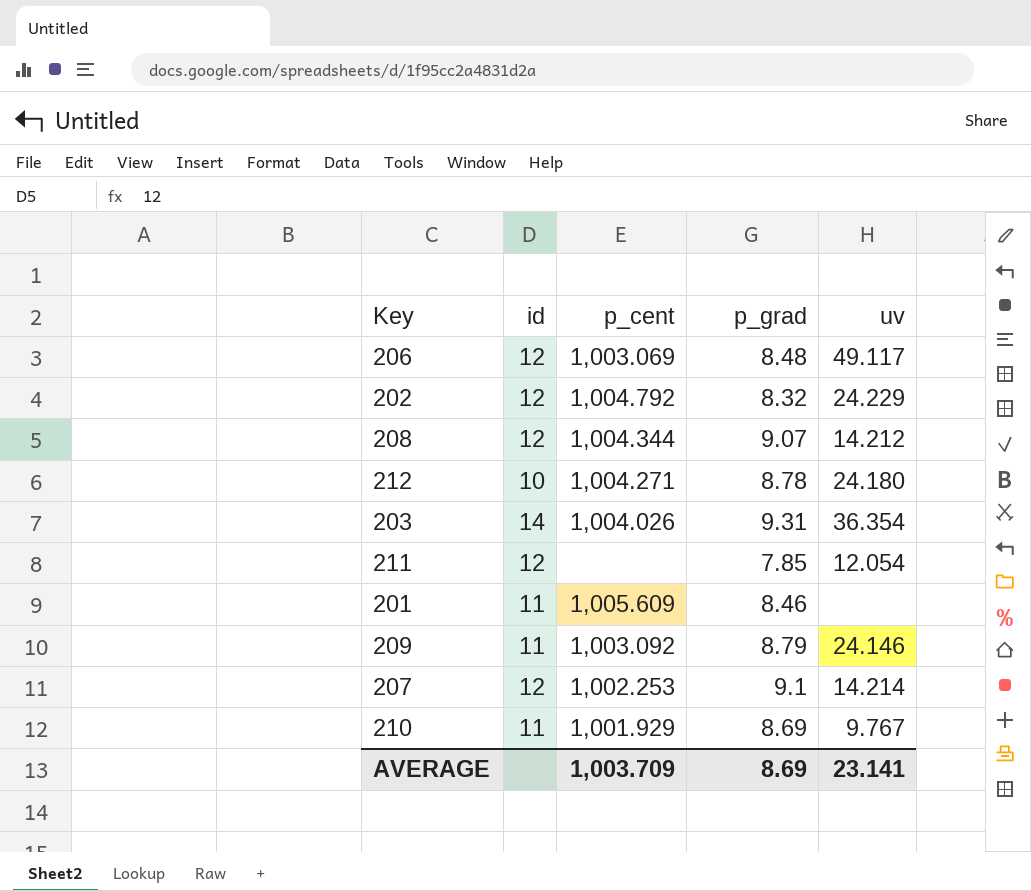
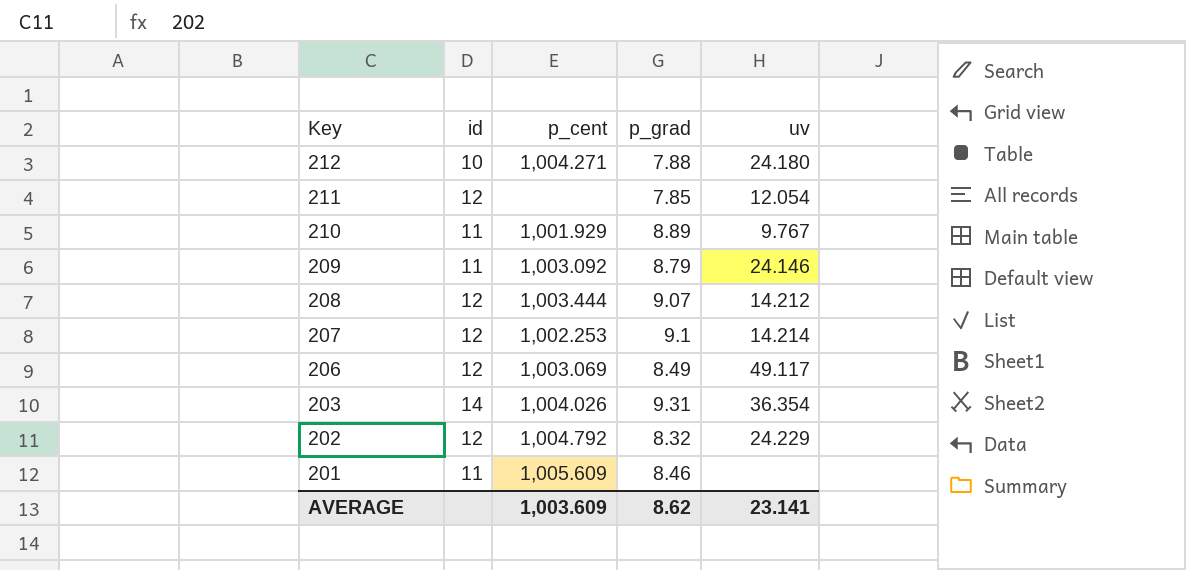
row order: none -> Key descending
212 | p_grad: 8.78 -> 7.88
210 | p_grad: 8.69 -> 8.89
208 | p_cent: 1,004.344 -> 1,003.444
206 | p_grad: 8.48 -> 8.49
AVERAGE | p_cent: 1,003.709 -> 1,003.609
AVERAGE | p_grad: 8.69 -> 8.62

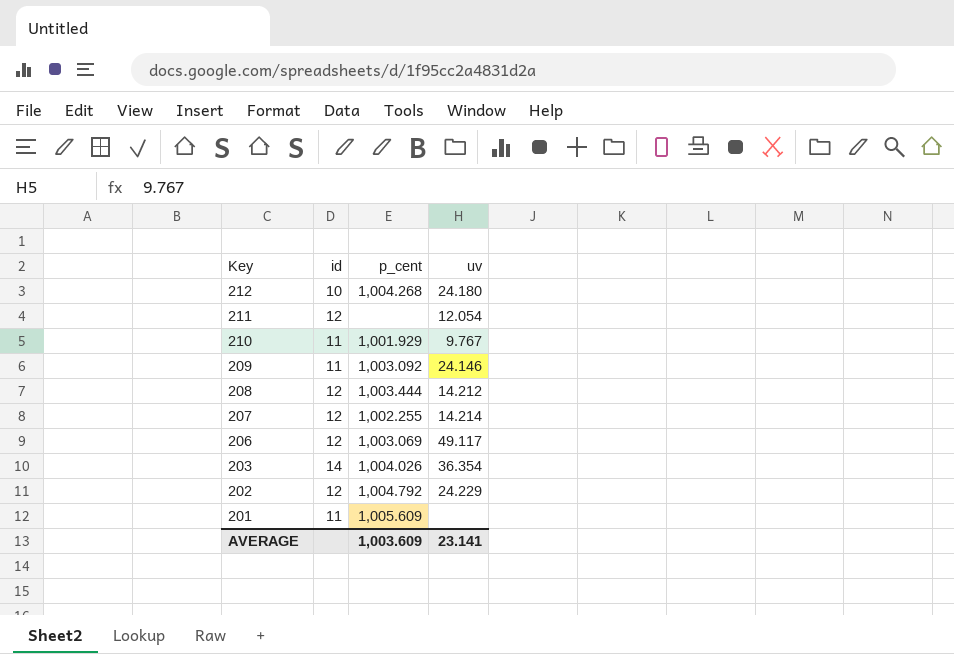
column p_grad | position: 4 -> none
212 | p_cent: 1,004.271 -> 1,004.268
207 | p_cent: 1,002.253 -> 1,002.255

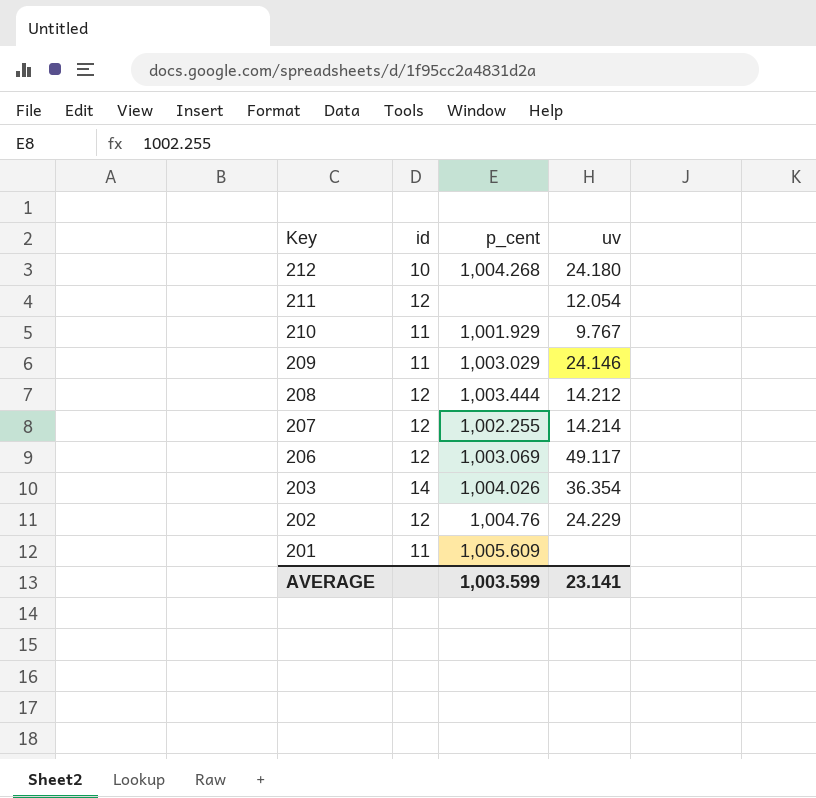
209 | p_cent: 1,003.092 -> 1,003.029
202 | p_cent: 1,004.792 -> 1,004.76
AVERAGE | p_cent: 1,003.609 -> 1,003.599

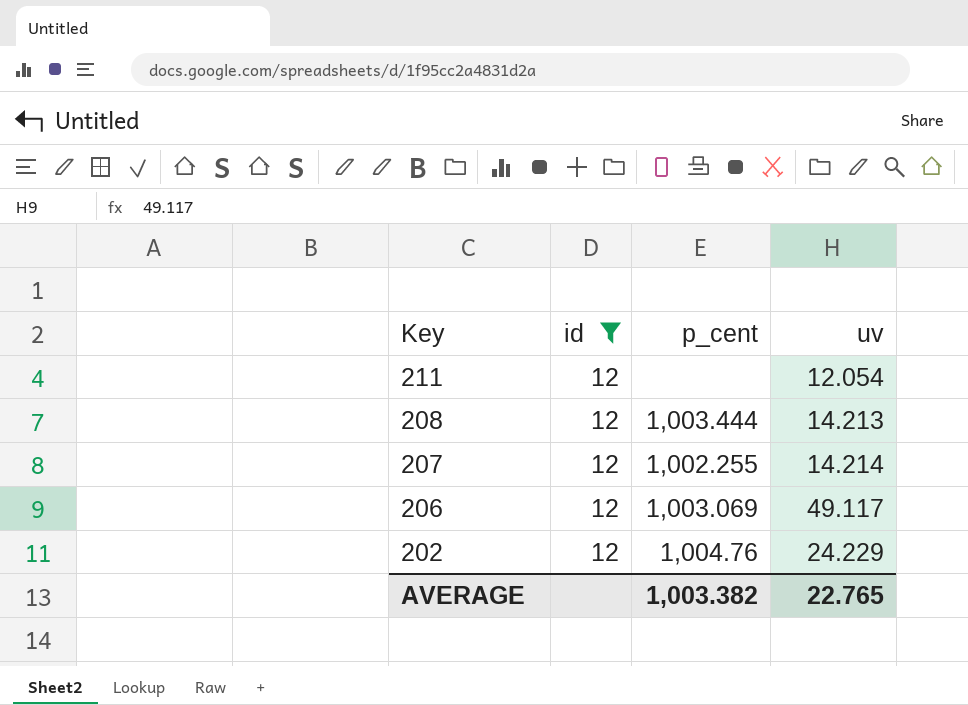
filter: none -> id = 12
208 | uv: 14.212 -> 14.213
AVERAGE | p_cent: 1,003.599 -> 1,003.382
AVERAGE | uv: 23.141 -> 22.765

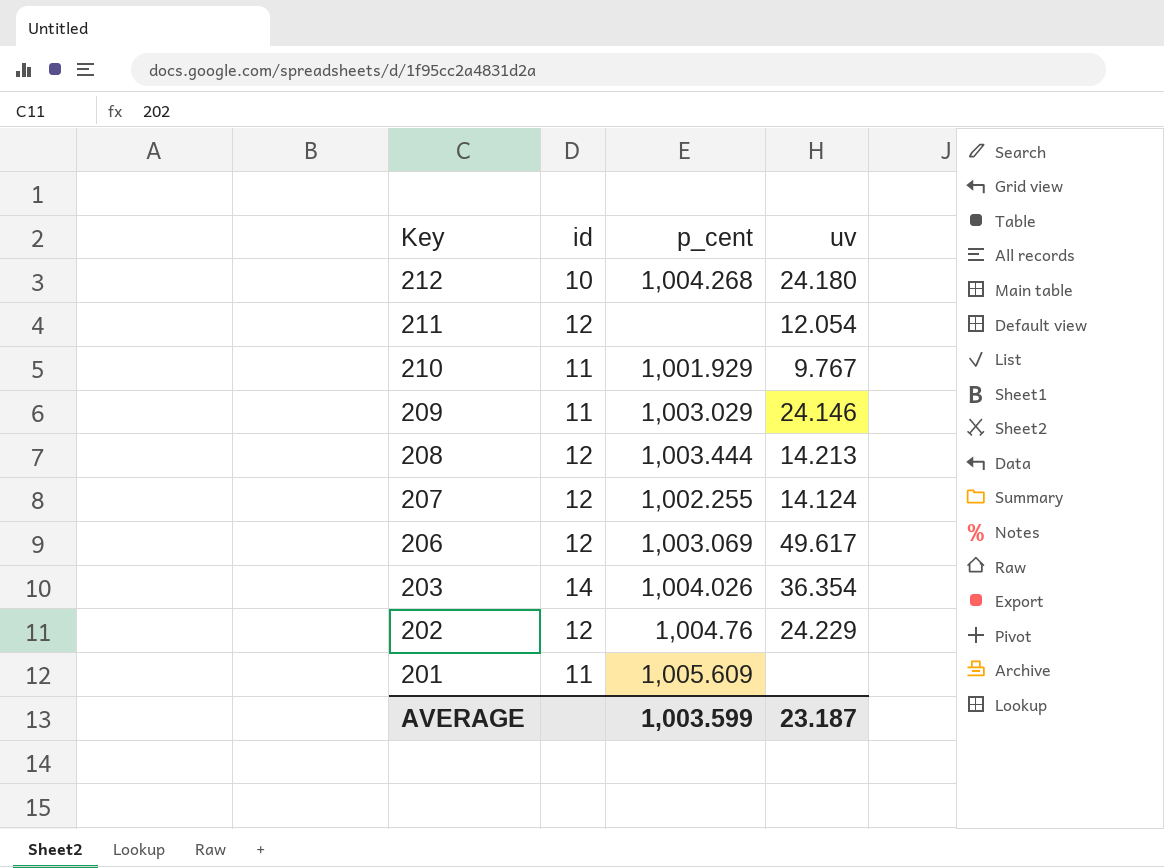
filter: id = 12 -> none
207 | uv: 14.214 -> 14.124
206 | uv: 49.117 -> 49.617
AVERAGE | p_cent: 1,003.382 -> 1,003.599
AVERAGE | uv: 22.765 -> 23.187

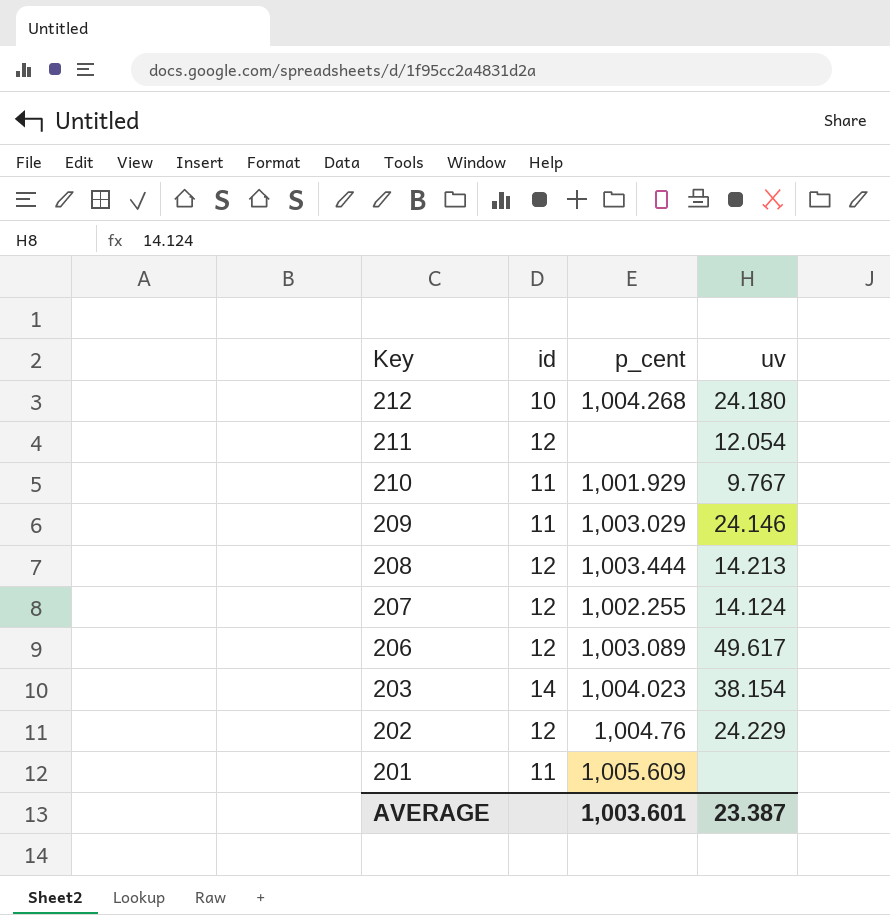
206 | p_cent: 1,003.069 -> 1,003.089
203 | p_cent: 1,004.026 -> 1,004.023
203 | uv: 36.354 -> 38.154
AVERAGE | p_cent: 1,003.599 -> 1,003.601
AVERAGE | uv: 23.187 -> 23.387

